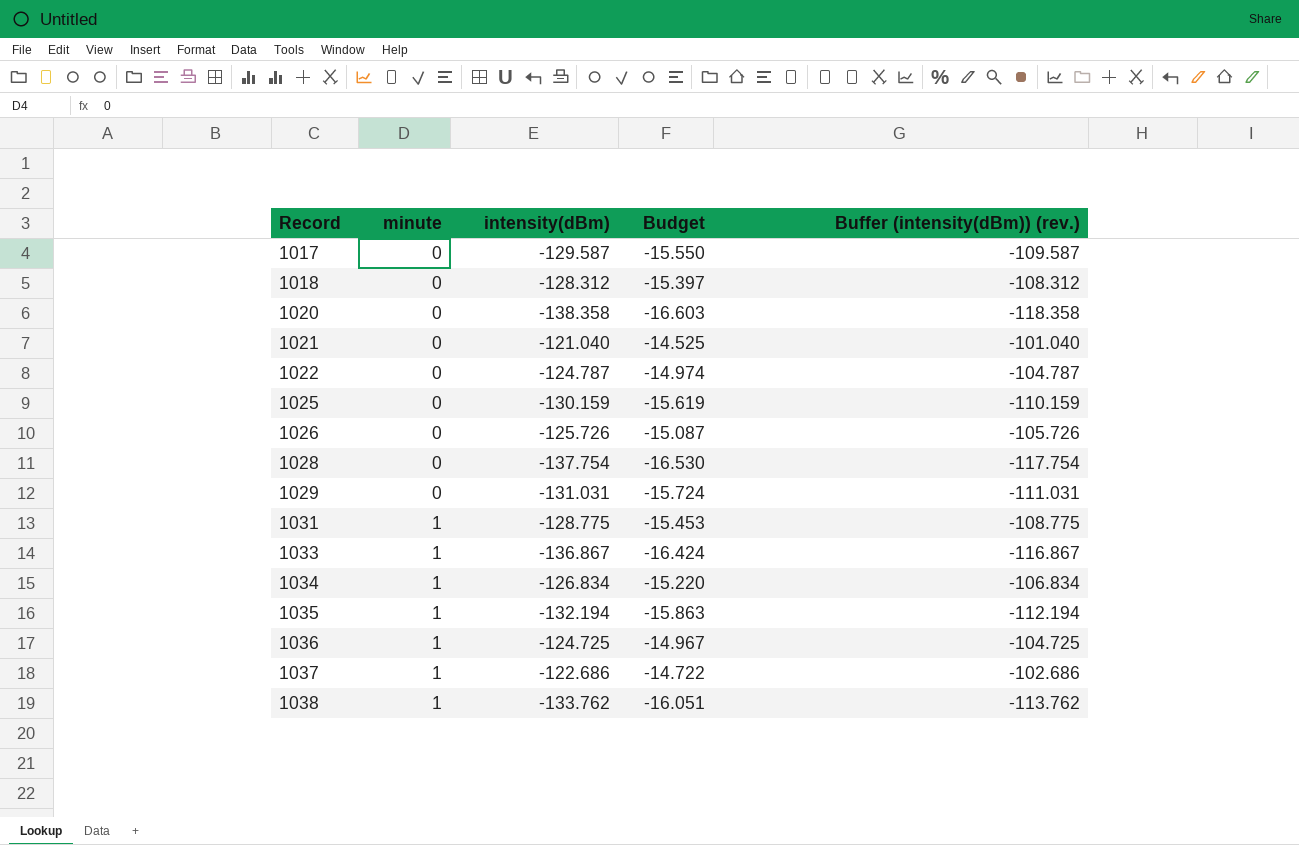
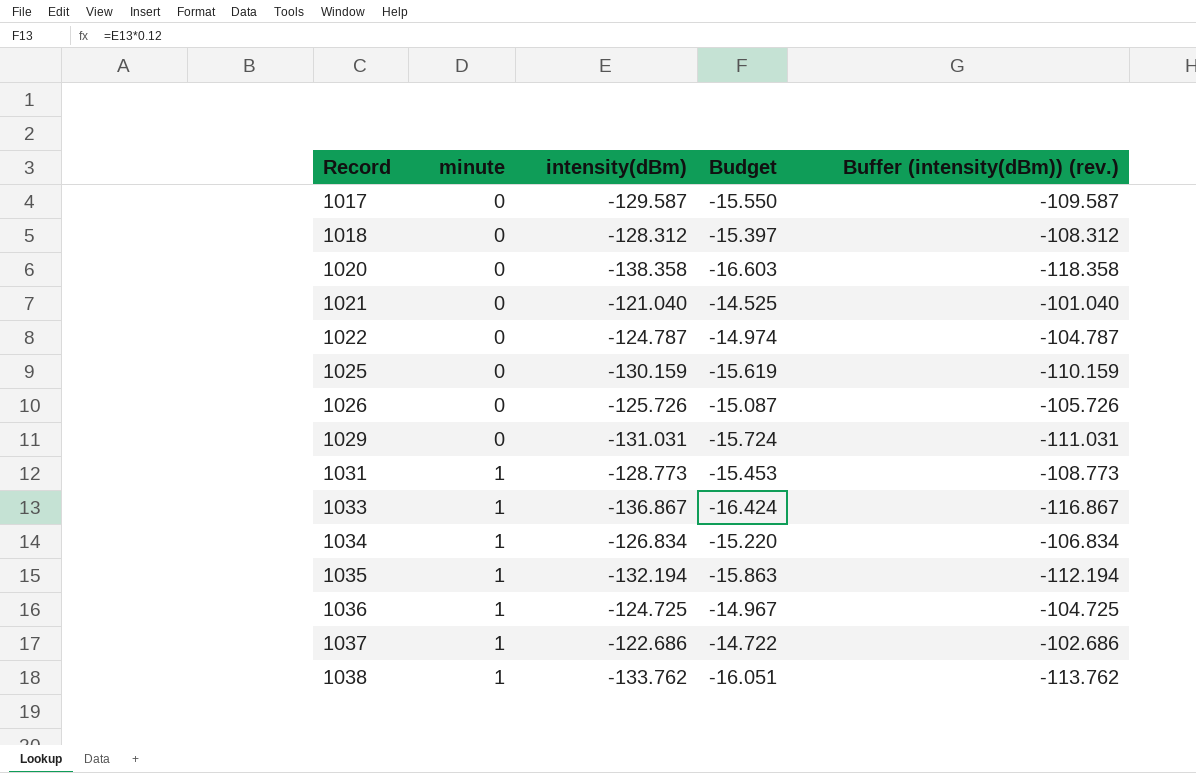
row 1028: 0 | -137.754 | -16.530 | -117.754 -> none
1031 | intensity(dBm): -128.775 -> -128.773
1031 | Buffer (intensity(dBm)) (rev.): -108.775 -> -108.773

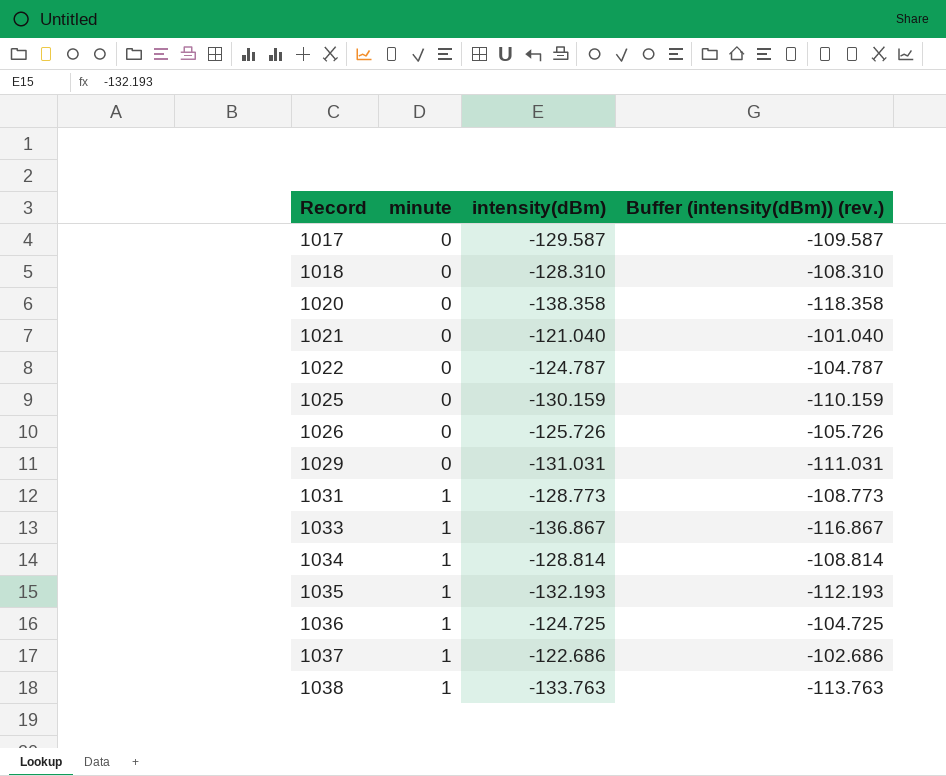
column Budget | formula: [intensity(dBm)] * 0.12 -> none
1018 | intensity(dBm): -128.312 -> -128.310
1018 | Buffer (intensity(dBm)) (rev.): -108.312 -> -108.310
1034 | intensity(dBm): -126.834 -> -128.814
1034 | Buffer (intensity(dBm)) (rev.): -106.834 -> -108.814
1035 | intensity(dBm): -132.194 -> -132.193
1035 | Buffer (intensity(dBm)) (rev.): -112.194 -> -112.193
1038 | intensity(dBm): -133.762 -> -133.763
1038 | Buffer (intensity(dBm)) (rev.): -113.762 -> -113.763

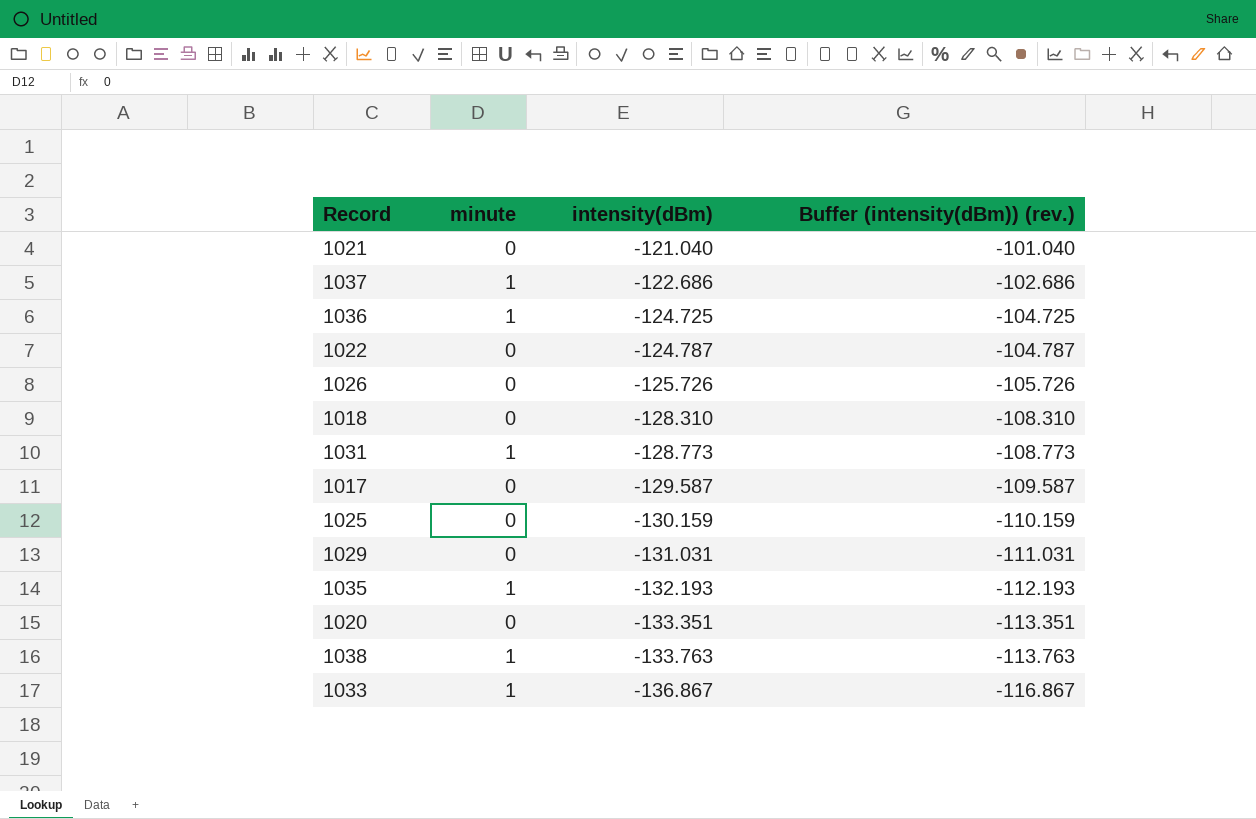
row order: Record ascending -> intensity(dBm) descending
row 1034: 1 | -128.814 | -108.814 -> none
1020 | intensity(dBm): -138.358 -> -133.351
1020 | Buffer (intensity(dBm)) (rev.): -118.358 -> -113.351

